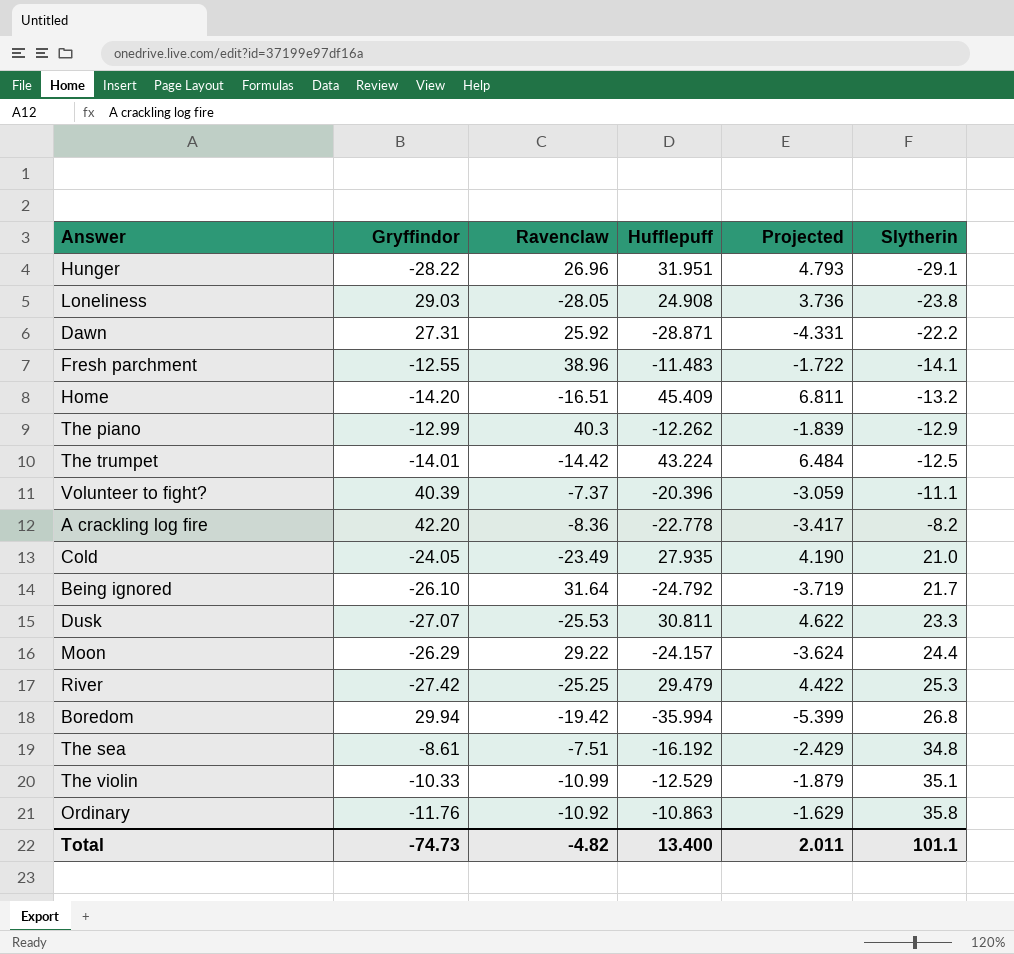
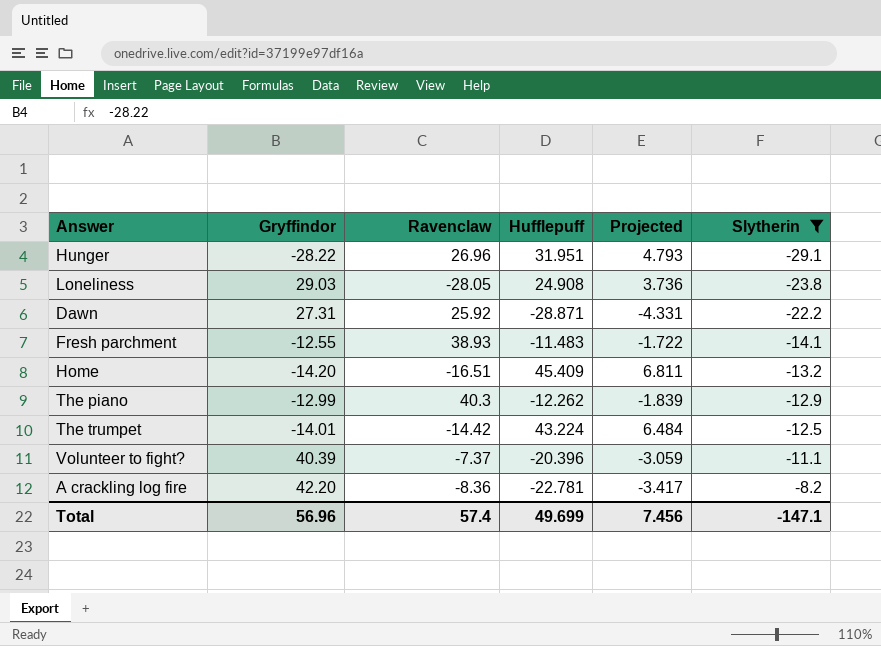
filter: none -> Slytherin <= -8.2
Fresh parchment | Ravenclaw: 38.96 -> 38.93
A crackling log fire | Hufflepuff: -22.778 -> -22.781
Total | Gryffindor: -74.73 -> 56.96
Total | Ravenclaw: -4.82 -> 57.4
Total | Hufflepuff: 13.400 -> 49.699
Total | Projected: 2.011 -> 7.456
Total | Slytherin: 101.1 -> -147.1

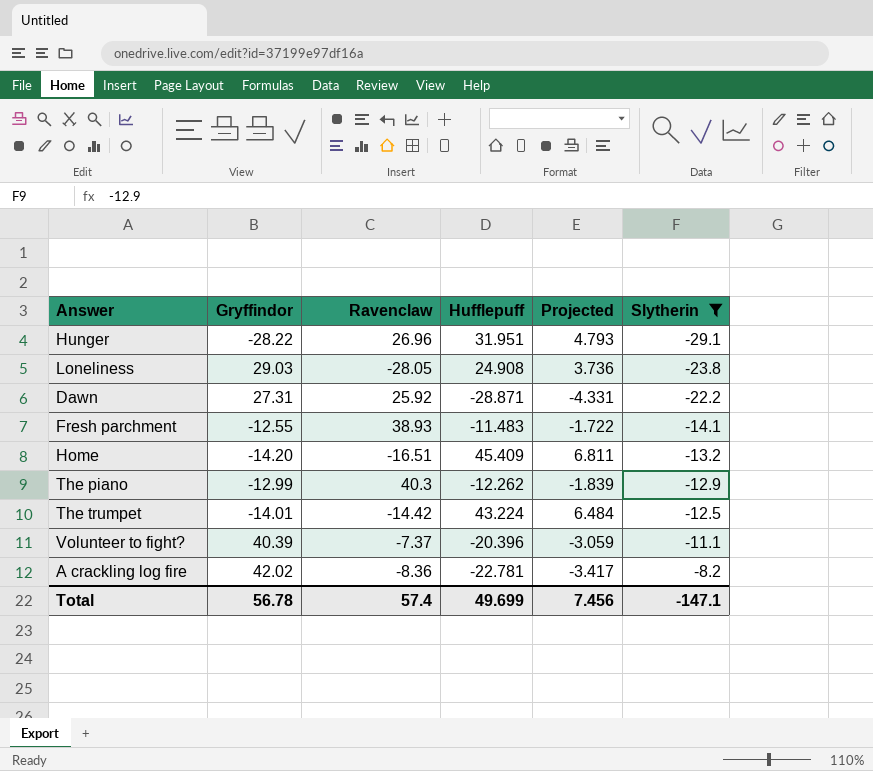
A crackling log fire | Gryffindor: 42.20 -> 42.02
Total | Gryffindor: 56.96 -> 56.78

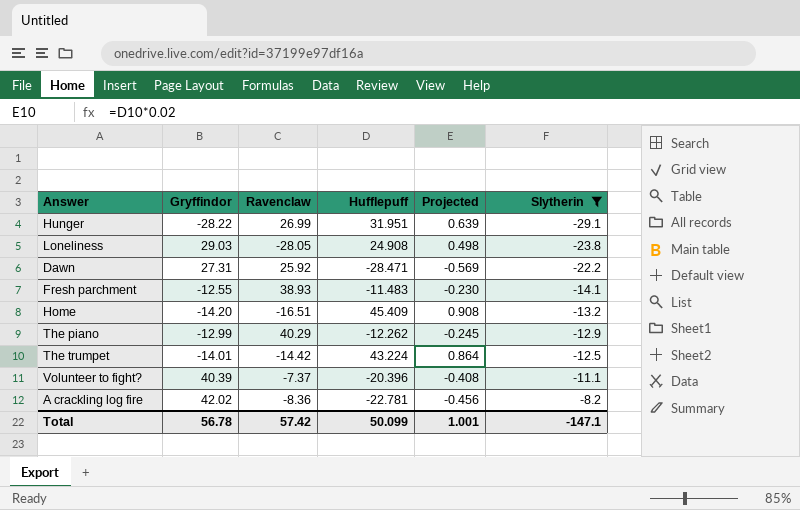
column Projected | formula: [Hufflepuff] * 0.15 -> [Hufflepuff] * 0.02
Hunger | Ravenclaw: 26.96 -> 26.99
Dawn | Hufflepuff: -28.871 -> -28.471
The piano | Ravenclaw: 40.3 -> 40.29
Total | Ravenclaw: 57.4 -> 57.42
Total | Hufflepuff: 49.699 -> 50.099
Total | Projected: 7.456 -> 1.001

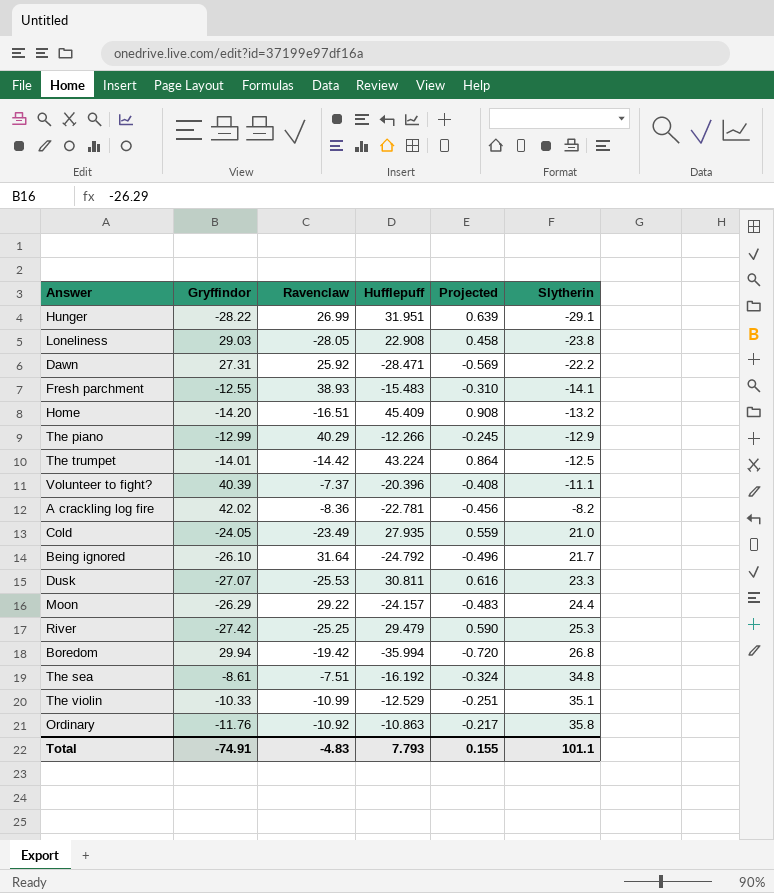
filter: Slytherin <= -8.2 -> none
Loneliness | Hufflepuff: 24.908 -> 22.908
Loneliness | Projected: 0.498 -> 0.458
Fresh parchment | Hufflepuff: -11.483 -> -15.483
Fresh parchment | Projected: -0.230 -> -0.310
The piano | Hufflepuff: -12.262 -> -12.266
Total | Gryffindor: 56.78 -> -74.91
Total | Ravenclaw: 57.42 -> -4.83
Total | Hufflepuff: 50.099 -> 7.793
Total | Projected: 1.001 -> 0.155
Total | Slytherin: -147.1 -> 101.1

